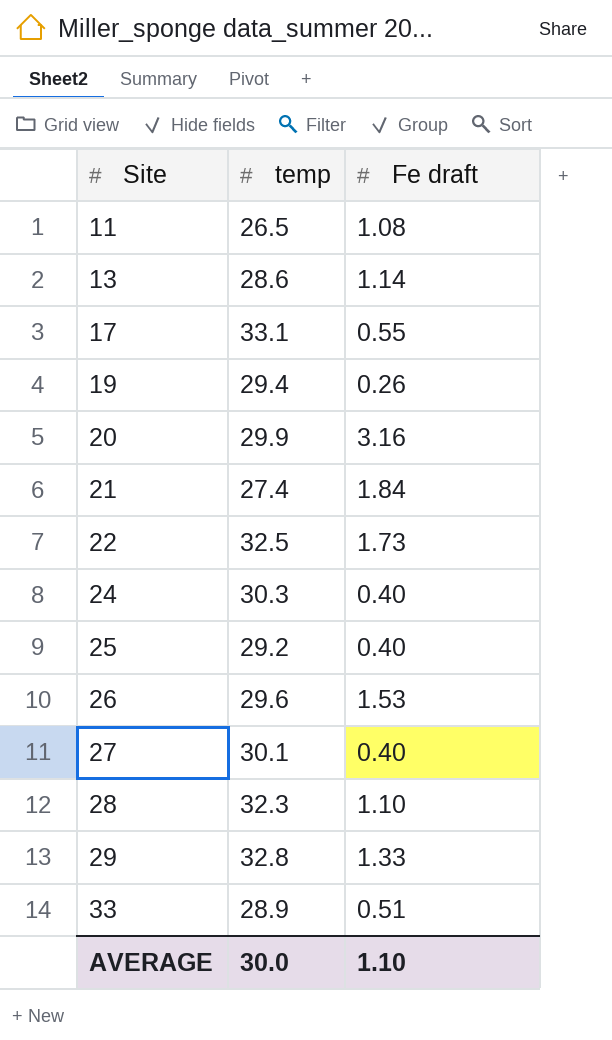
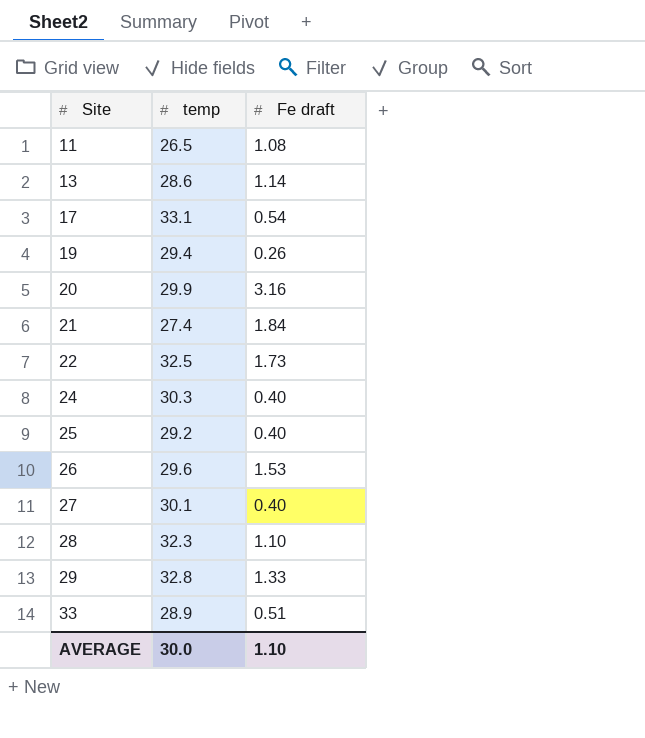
17 | Fe draft: 0.55 -> 0.54

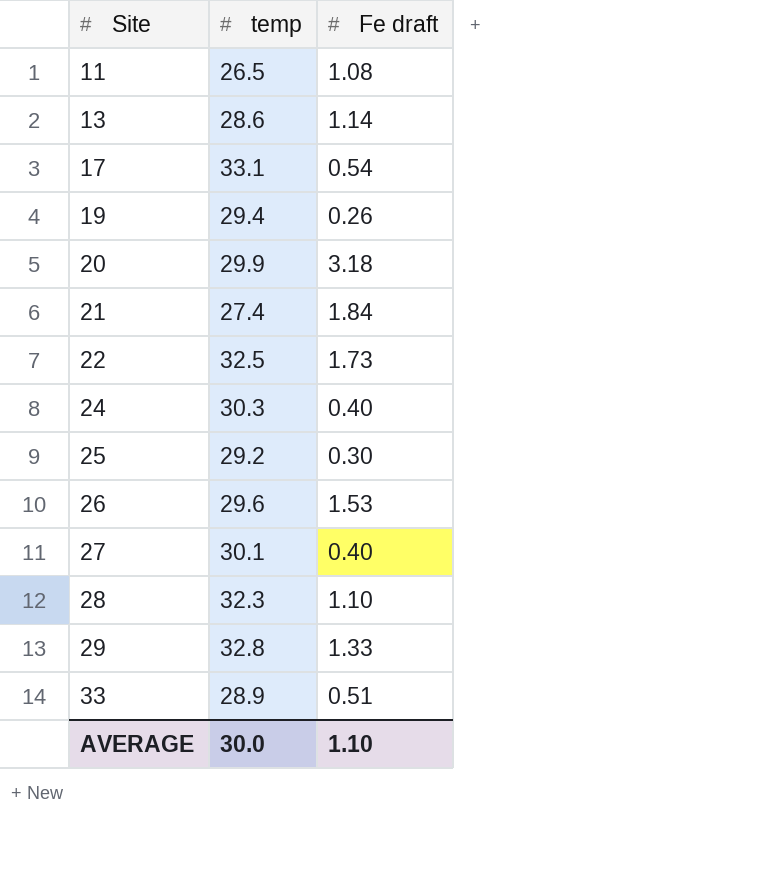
20 | Fe draft: 3.16 -> 3.18
25 | Fe draft: 0.40 -> 0.30

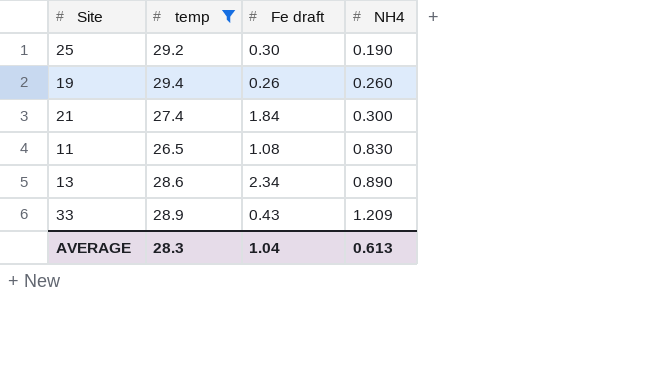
filter: none -> temp <= 29.4
row order: Site ascending -> NH4 ascending
column NH4 | position: none -> 4
13 | Fe draft: 1.14 -> 2.34
33 | Fe draft: 0.51 -> 0.43
AVERAGE | temp: 30.0 -> 28.3
AVERAGE | Fe draft: 1.10 -> 1.04

